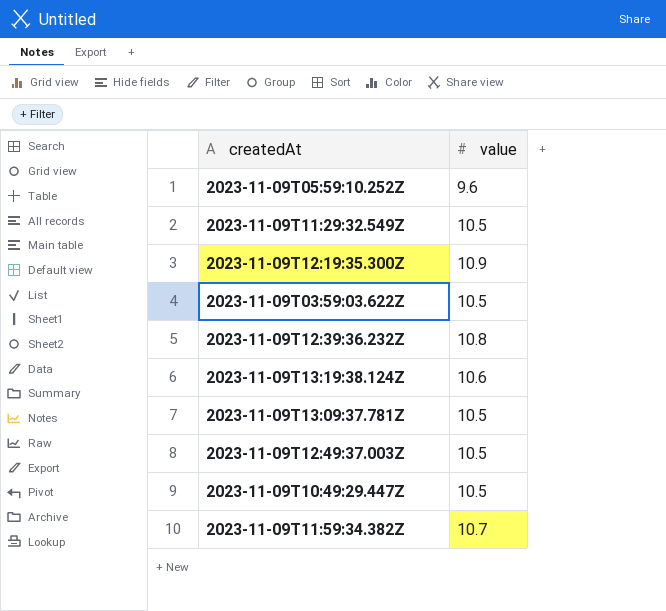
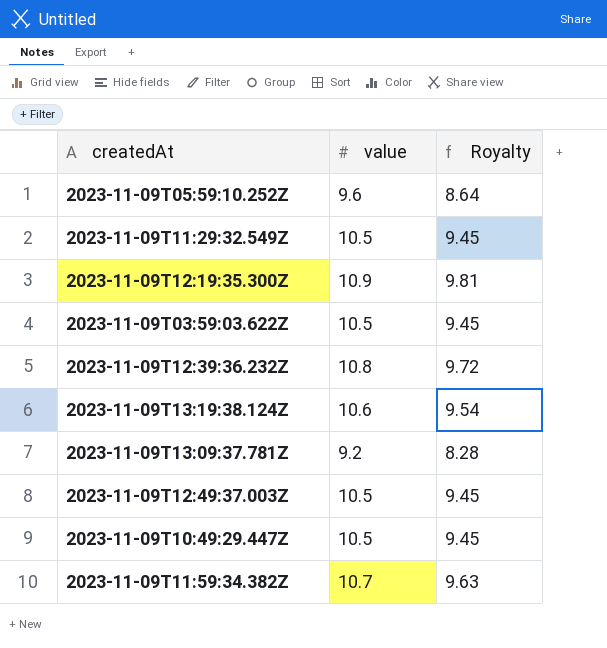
column Royalty | formula: none -> [value] * 0.9
2023-11-09T13:09:37.781Z | value: 10.5 -> 9.2

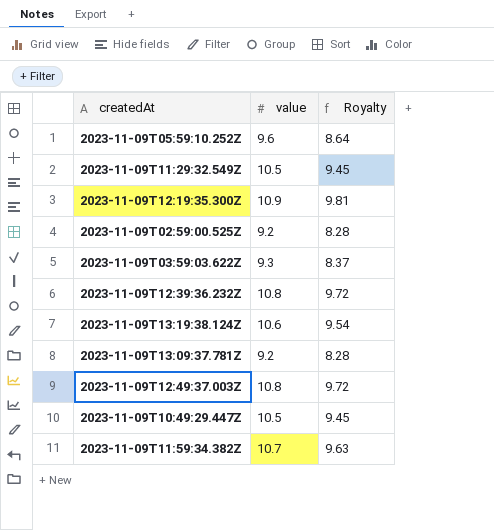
row 2023-11-09T02:59:00.525Z: none -> 9.2 | 8.28
2023-11-09T03:59:03.622Z | value: 10.5 -> 9.3
2023-11-09T03:59:03.622Z | Royalty: 9.45 -> 8.37
2023-11-09T12:49:37.003Z | value: 10.5 -> 10.8
2023-11-09T12:49:37.003Z | Royalty: 9.45 -> 9.72

